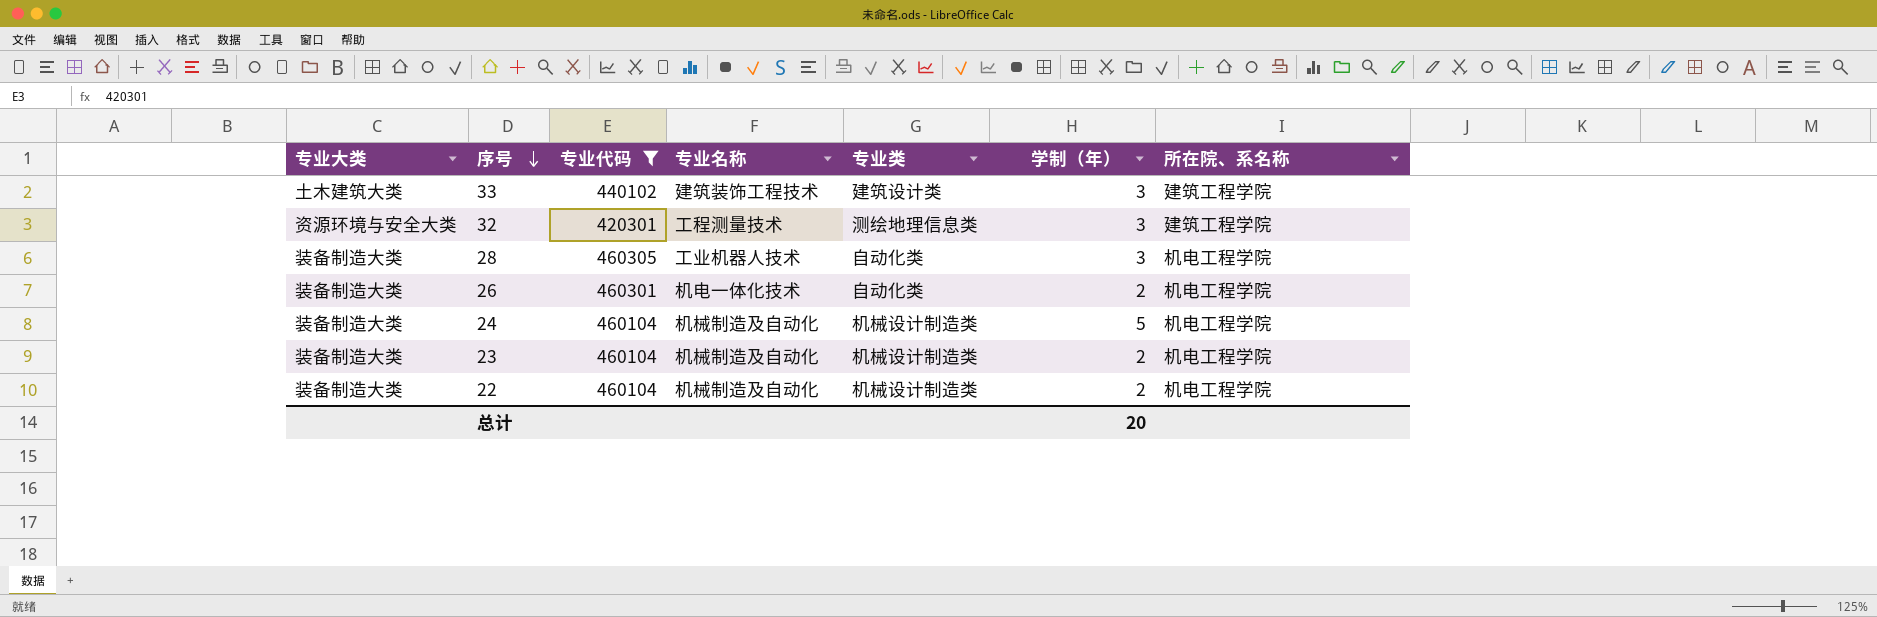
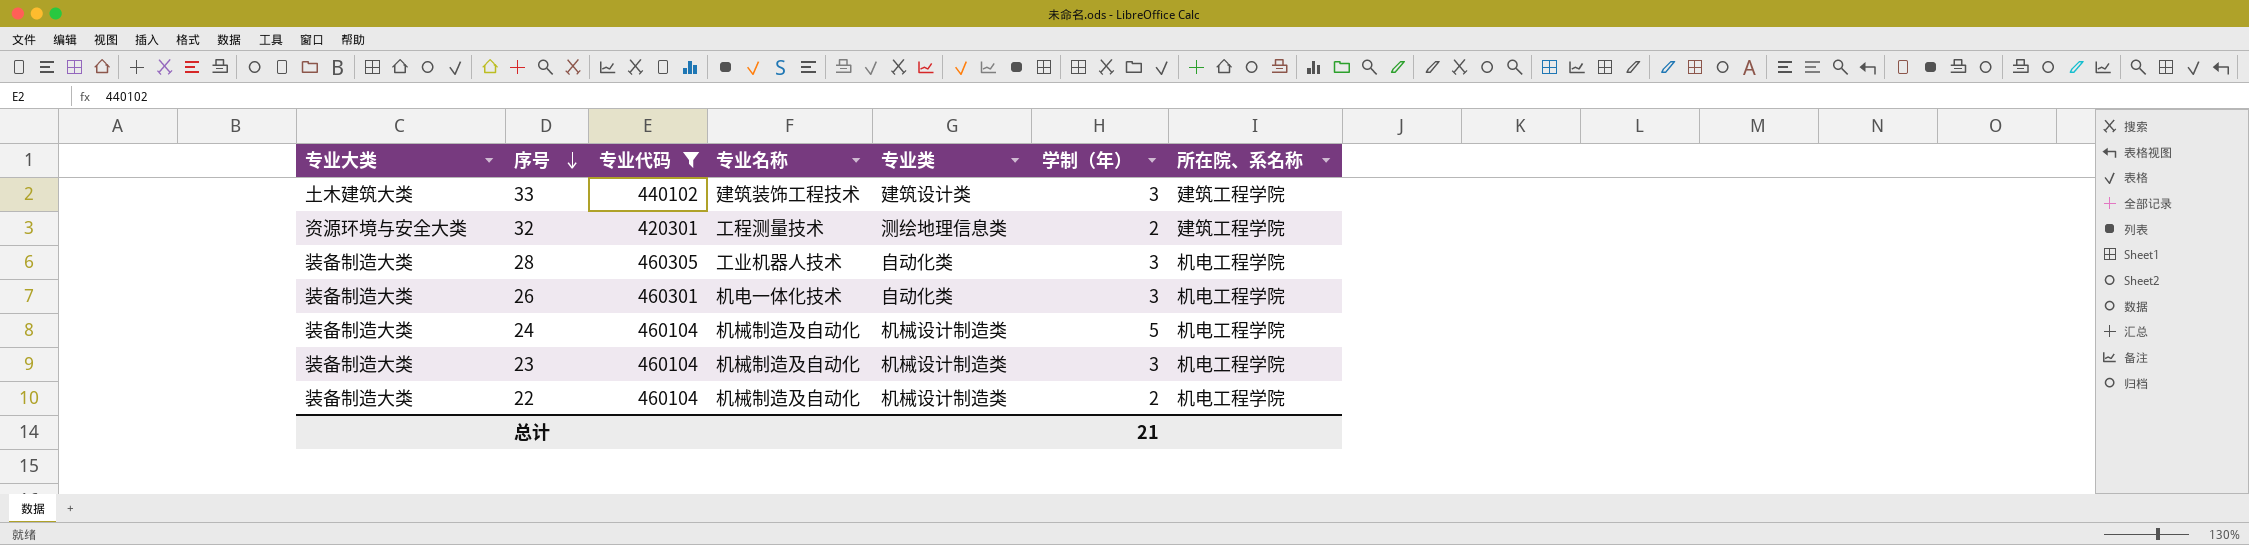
32 | 学制（年）: 3 -> 2
26 | 学制（年）: 2 -> 3
23 | 学制（年）: 2 -> 3
总计 | 学制（年）: 20 -> 21

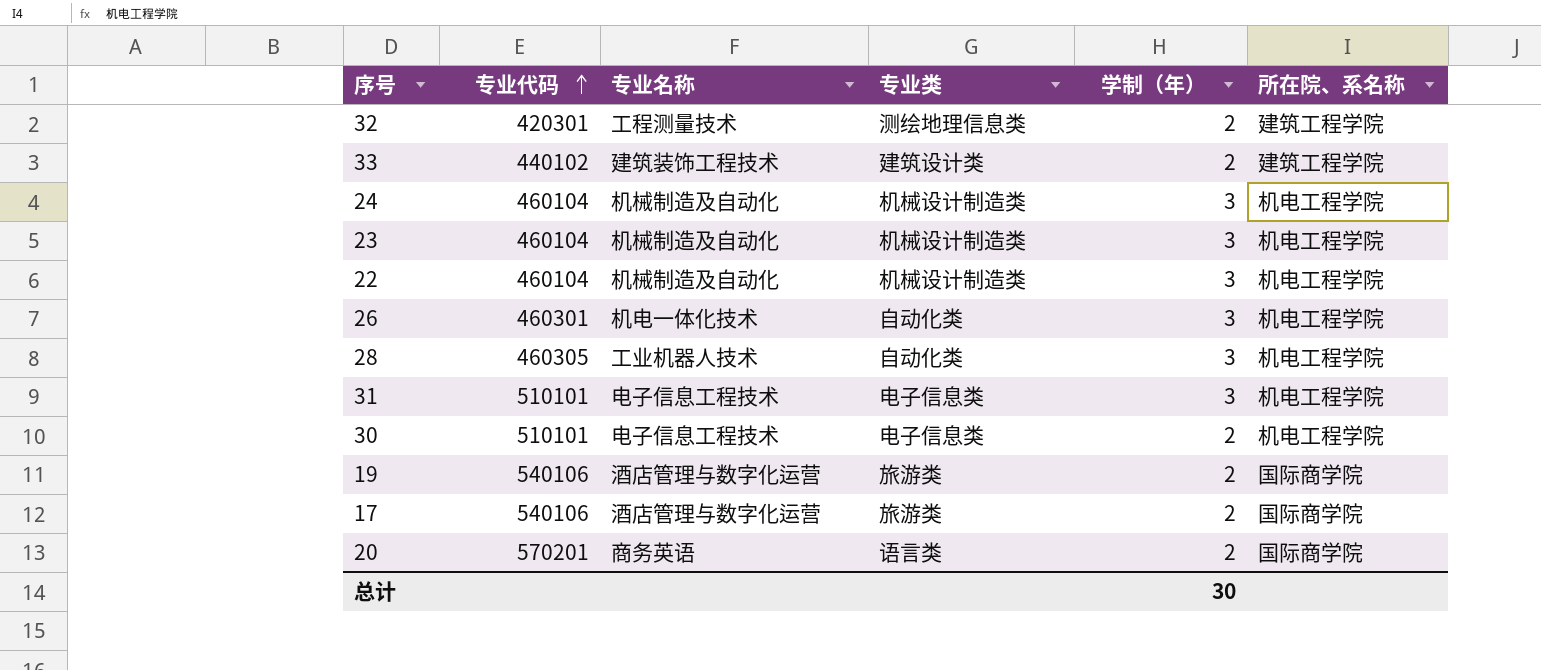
filter: 专业代码 <= 460305 -> none
row order: 序号 descending -> 专业代码 ascending
column 专业大类 | position: 1 -> none
33 | 学制（年）: 3 -> 2
24 | 学制（年）: 5 -> 3
22 | 学制（年）: 2 -> 3
总计 | 学制（年）: 21 -> 30

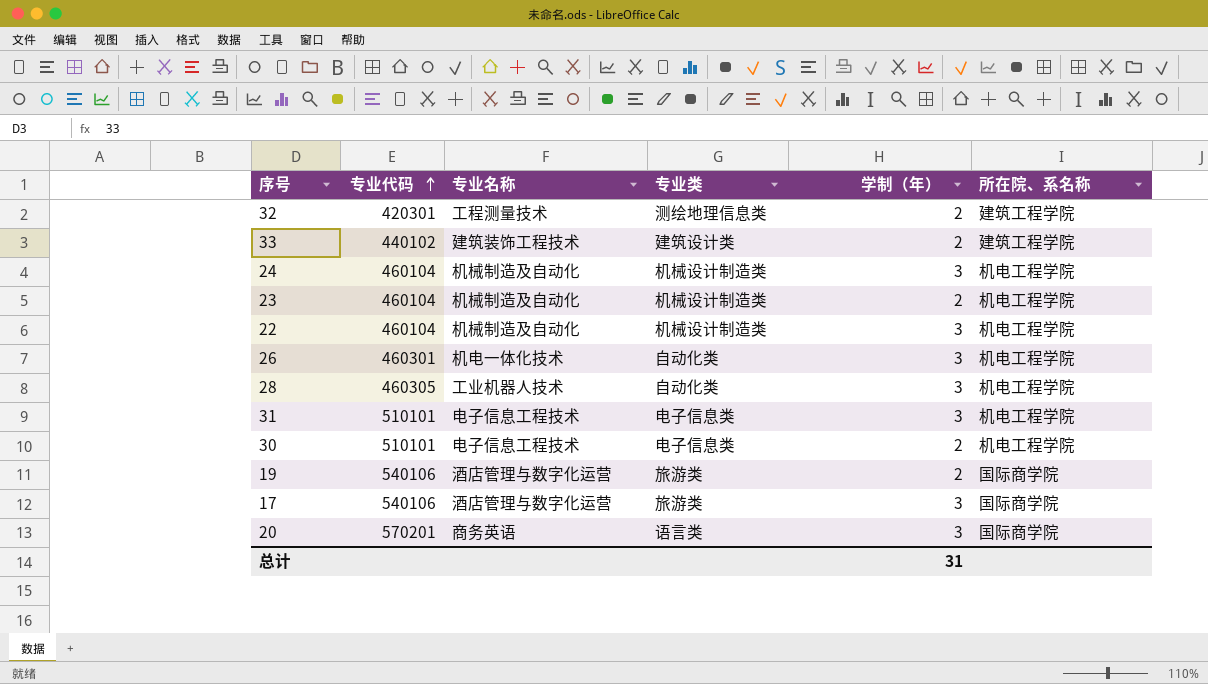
23 | 学制（年）: 3 -> 2
17 | 学制（年）: 2 -> 3
20 | 学制（年）: 2 -> 3
总计 | 学制（年）: 30 -> 31

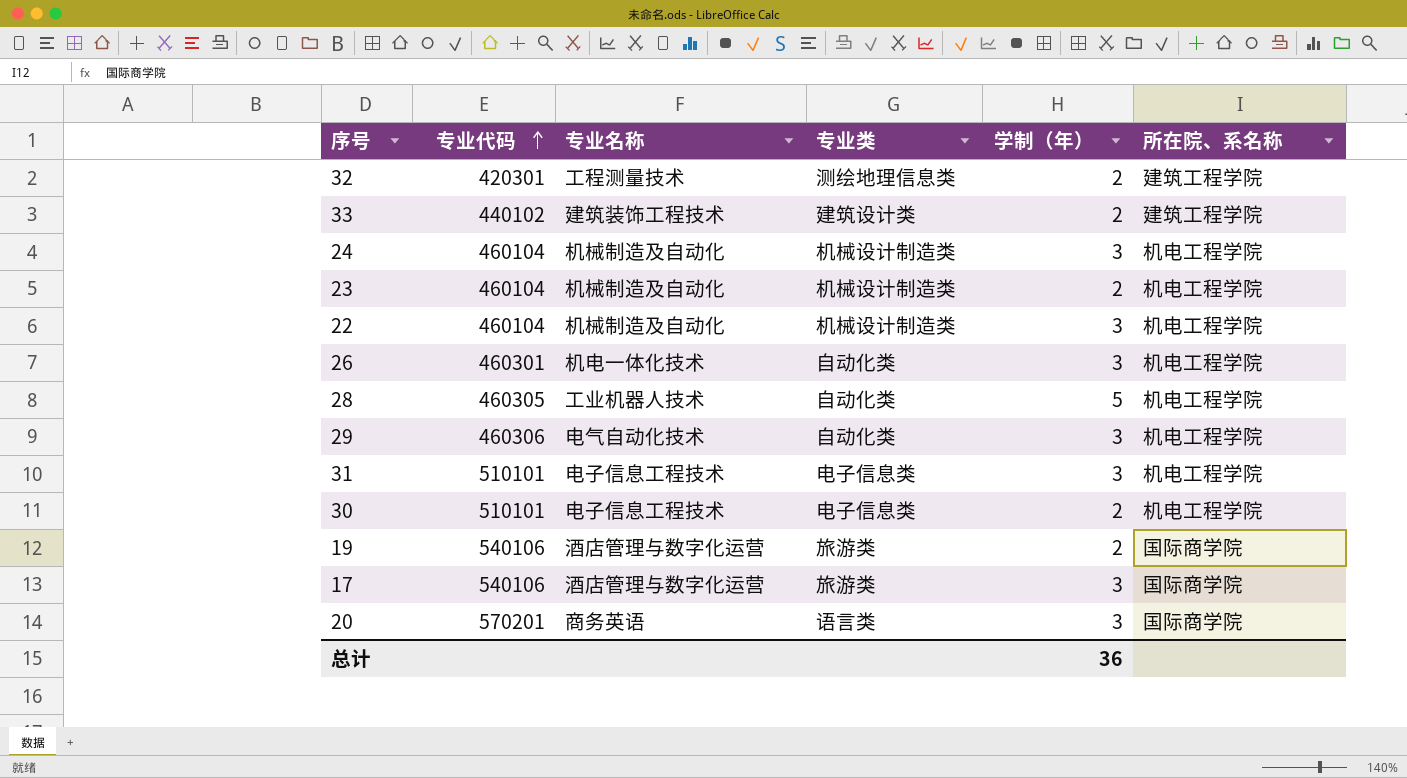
28 | 学制（年）: 3 -> 5
row 29: none -> 460306 | 电气自动化技术 | 自动化类 | 3 | 机电工程学院
总计 | 学制（年）: 31 -> 36

